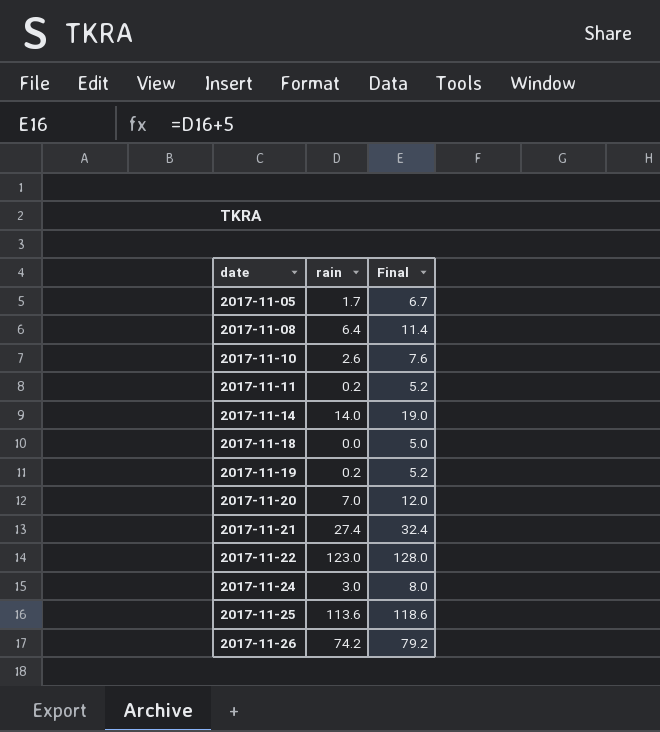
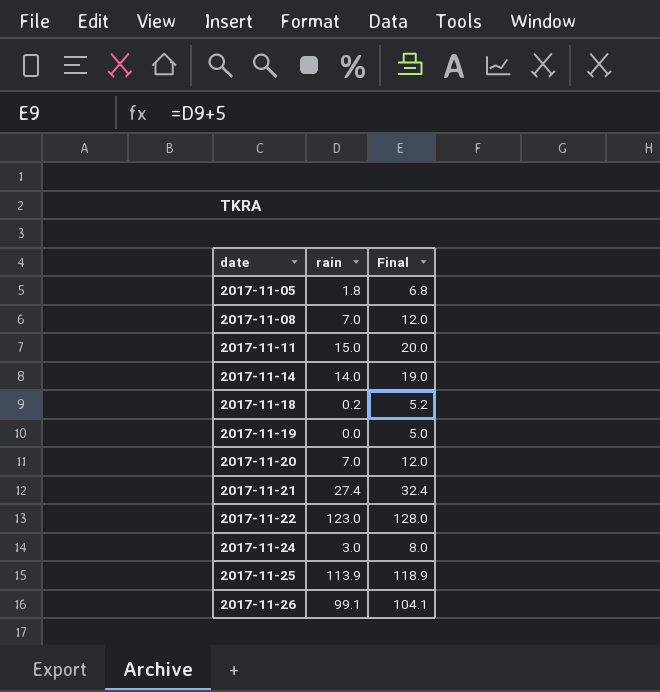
row 2017-11-10: 2.6 | 7.6 -> none
2017-11-05 | rain: 1.7 -> 1.8
2017-11-05 | Final: 6.7 -> 6.8
2017-11-08 | rain: 6.4 -> 7.0
2017-11-08 | Final: 11.4 -> 12.0
2017-11-11 | rain: 0.2 -> 15.0
2017-11-11 | Final: 5.2 -> 20.0
2017-11-18 | rain: 0.0 -> 0.2
2017-11-18 | Final: 5.0 -> 5.2
2017-11-19 | rain: 0.2 -> 0.0
2017-11-19 | Final: 5.2 -> 5.0
2017-11-25 | rain: 113.6 -> 113.9
2017-11-25 | Final: 118.6 -> 118.9
2017-11-26 | rain: 74.2 -> 99.1
2017-11-26 | Final: 79.2 -> 104.1

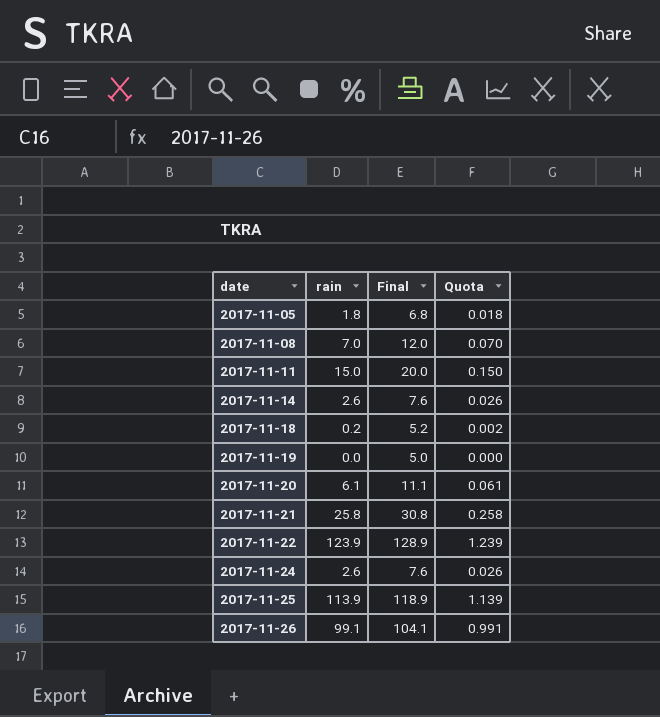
column Quota | formula: none -> [rain] * 0.01
2017-11-14 | rain: 14.0 -> 2.6
2017-11-14 | Final: 19.0 -> 7.6
2017-11-20 | rain: 7.0 -> 6.1
2017-11-20 | Final: 12.0 -> 11.1
2017-11-21 | rain: 27.4 -> 25.8
2017-11-21 | Final: 32.4 -> 30.8
2017-11-22 | rain: 123.0 -> 123.9
2017-11-22 | Final: 128.0 -> 128.9
2017-11-24 | rain: 3.0 -> 2.6
2017-11-24 | Final: 8.0 -> 7.6

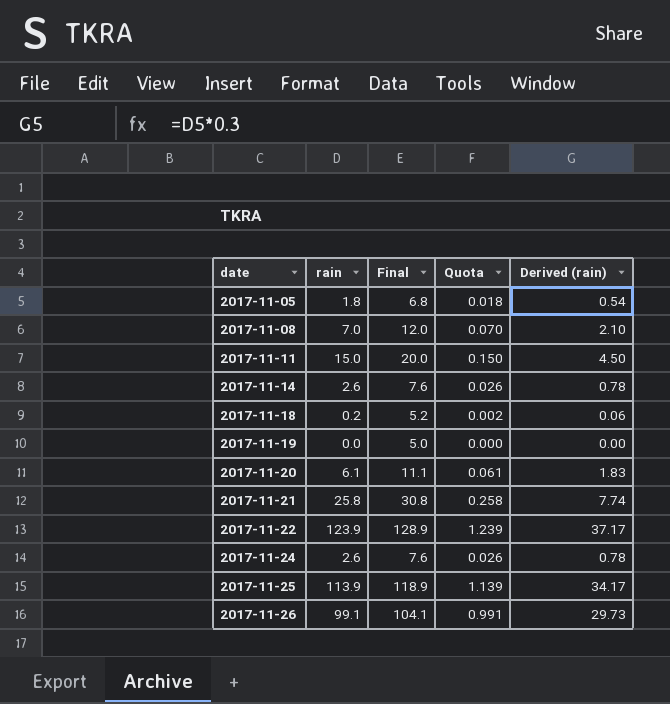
column Derived (rain) | formula: none -> [rain] * 0.3

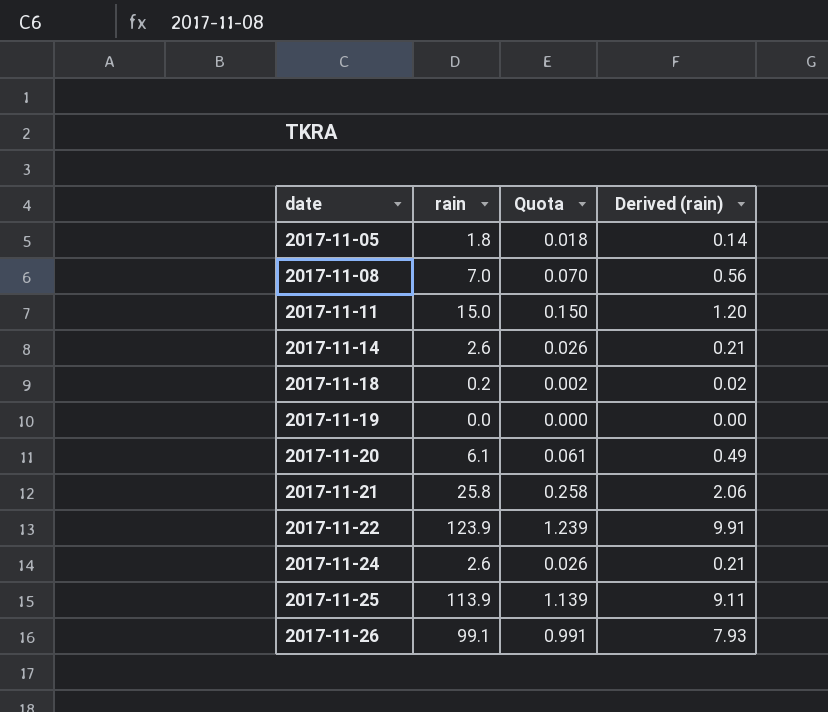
column Final | formula: [rain] + 5 -> none
column Derived (rain) | formula: [rain] * 0.3 -> [rain] * 0.08

